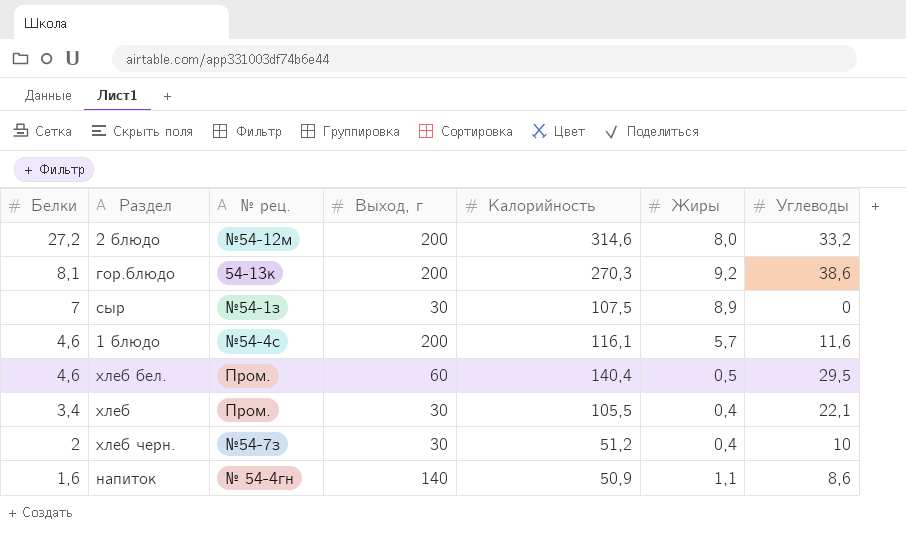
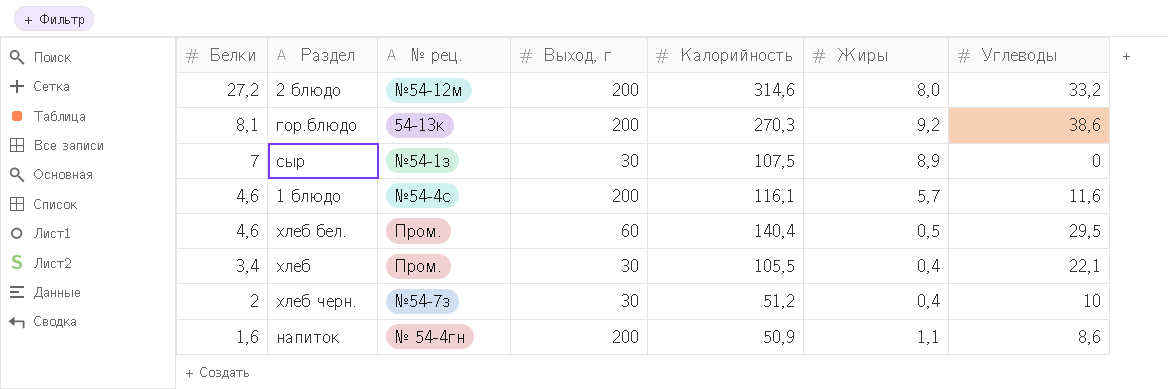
напиток | Выход, г: 140 -> 200

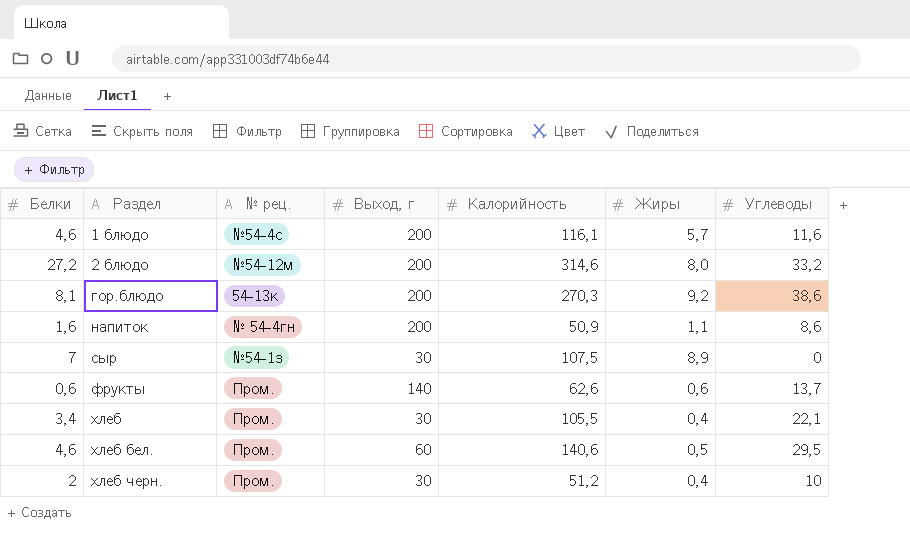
row order: Белки descending -> Раздел ascending
row фрукты: none -> 0,6 | Пром. | 140 | 62,6 | 0,6 | 13,7
хлеб бел. | Калорийность: 140,4 -> 140,6
хлеб черн. | № рец.: №54-7з -> Пром.

